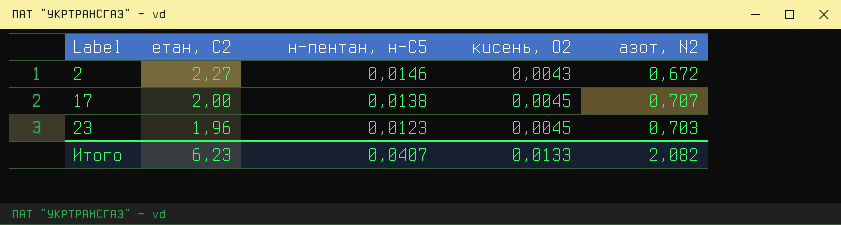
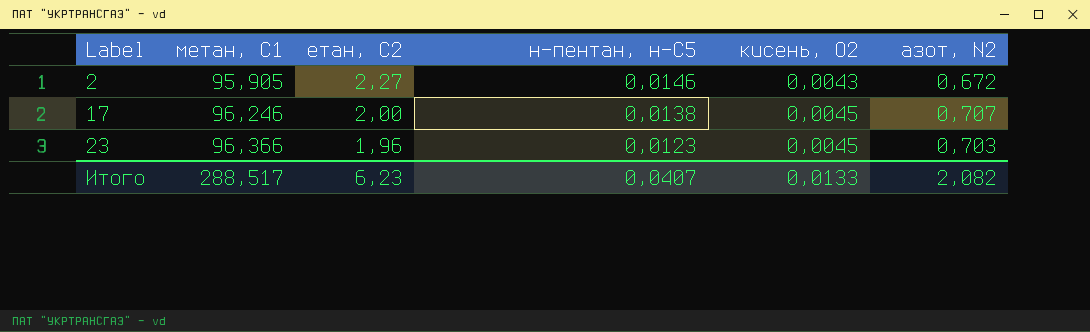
column метан, С1 | position: none -> 2

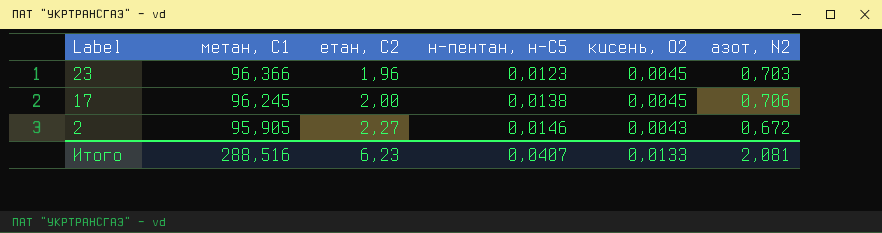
row order: Label ascending -> Label descending
17 | метан, С1: 96,246 -> 96,245
17 | азот, N2: 0,707 -> 0,706
Итого | метан, С1: 288,517 -> 288,516
Итого | азот, N2: 2,082 -> 2,081

